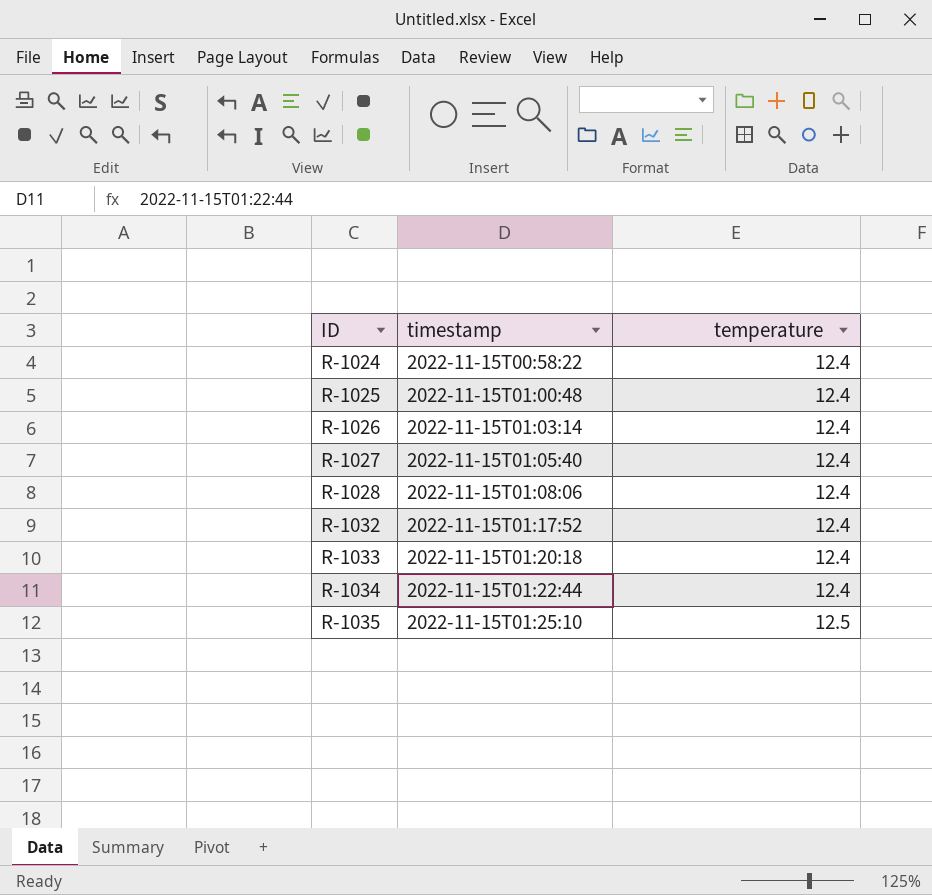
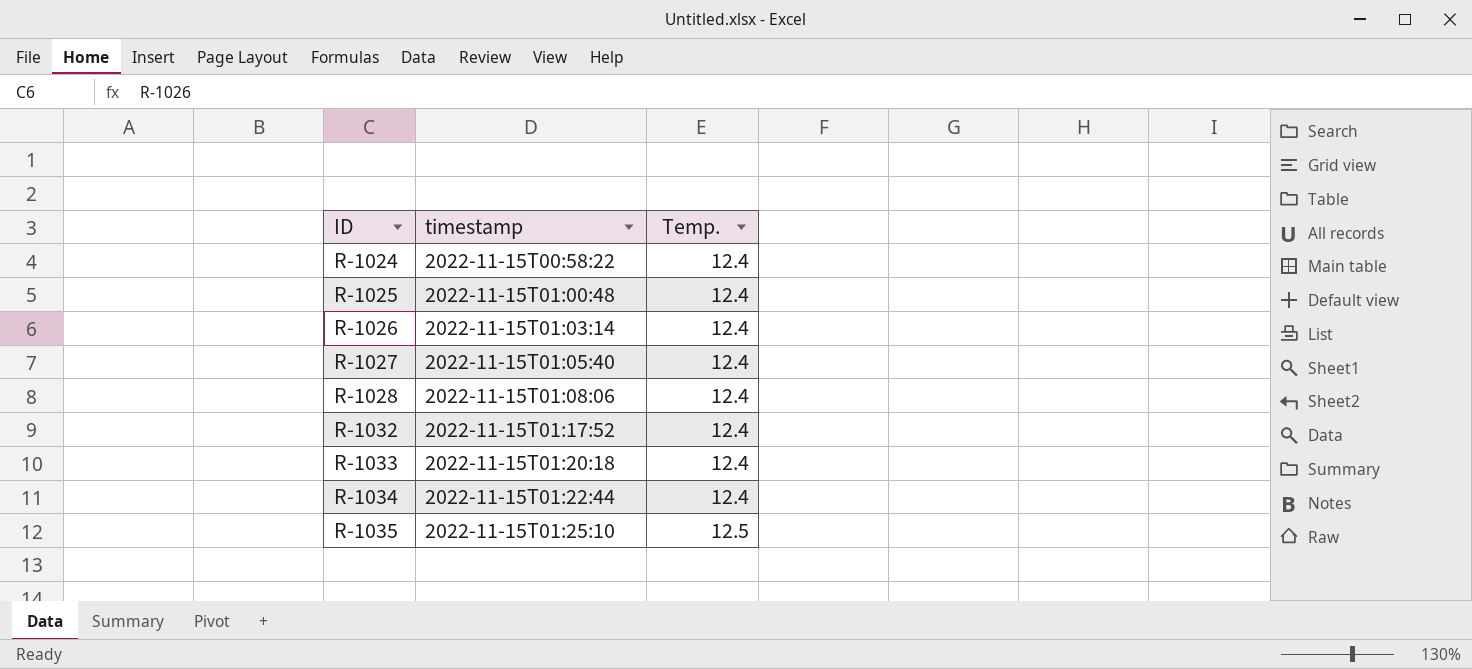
column name: temperature -> Temp.

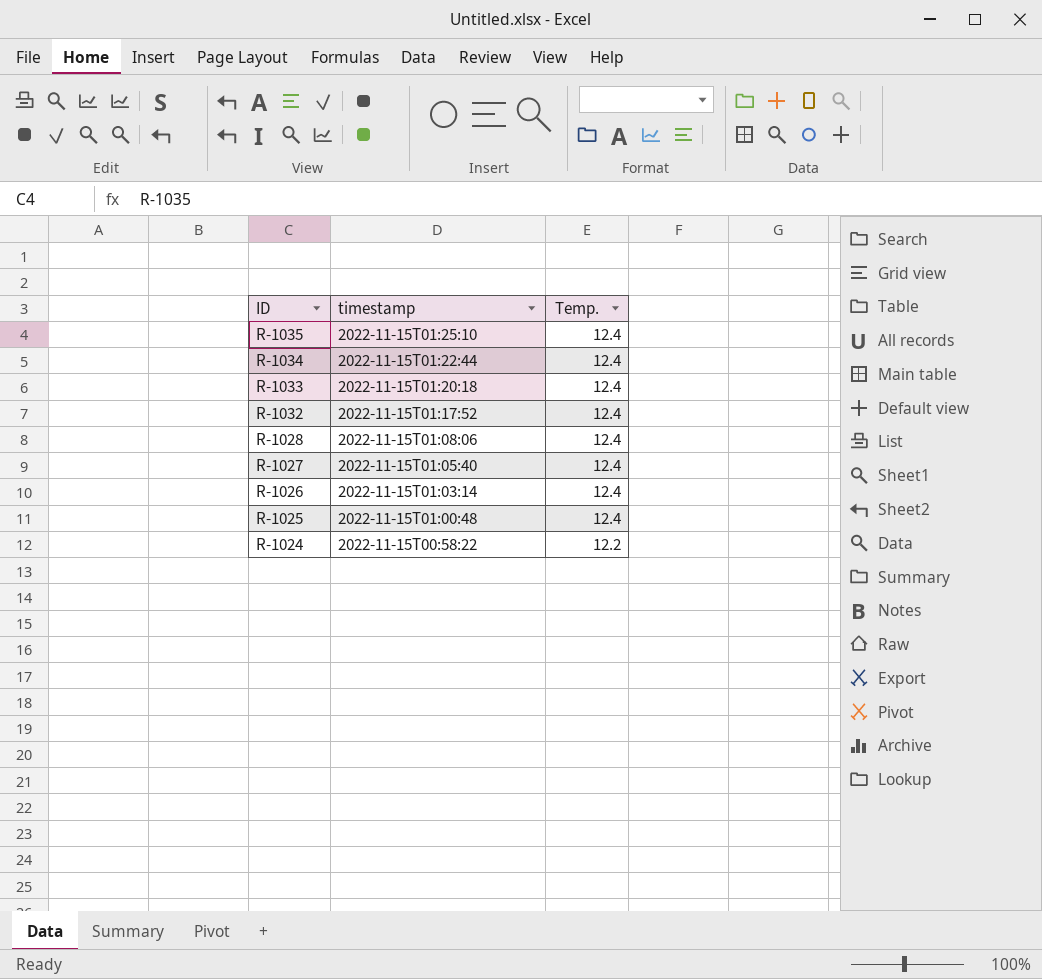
row order: ID ascending -> ID descending
R-1035 | Temp.: 12.5 -> 12.4
R-1024 | Temp.: 12.4 -> 12.2

